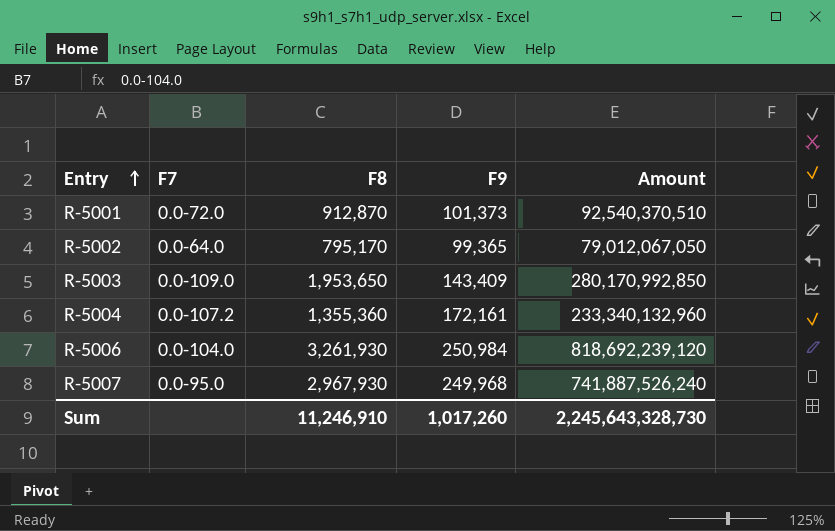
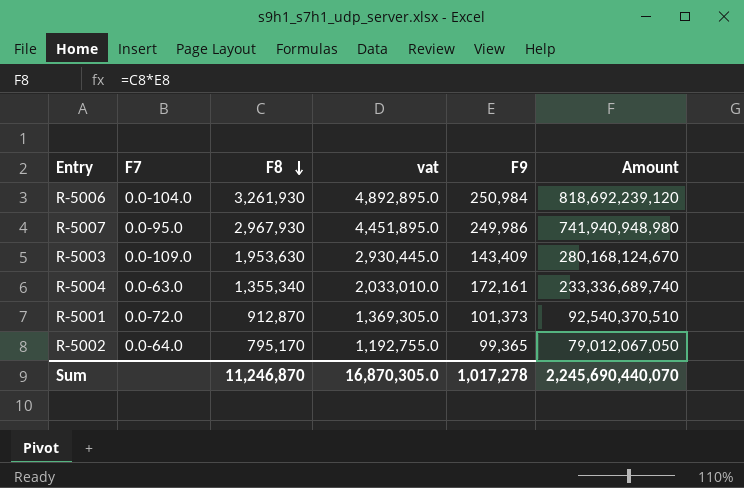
row order: Entry ascending -> F8 descending
column vat | formula: none -> [F8] * 1.5
R-5007 | F9: 249,968 -> 249,986
R-5007 | Amount: 741,887,526,240 -> 741,940,948,980
R-5003 | F8: 1,953,650 -> 1,953,630
R-5003 | Amount: 280,170,992,850 -> 280,168,124,670
R-5004 | F7: 0.0-107.2 -> 0.0-63.0
R-5004 | F8: 1,355,360 -> 1,355,340
R-5004 | Amount: 233,340,132,960 -> 233,336,689,740
Sum | F8: 11,246,910 -> 11,246,870
Sum | F9: 1,017,260 -> 1,017,278
Sum | Amount: 2,245,643,328,730 -> 2,245,690,440,070

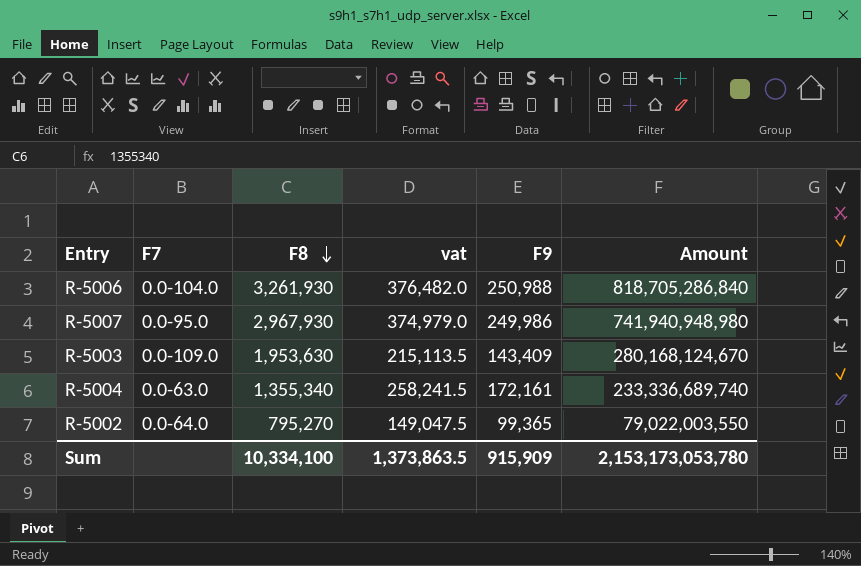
column vat | formula: [F8] * 1.5 -> [F9] * 1.5
row R-5001: 0.0-72.0 | 912,870 | 1,369,305.0 | 101,373 | 92,540,370,510 -> none
R-5006 | F9: 250,984 -> 250,988
R-5006 | Amount: 818,692,239,120 -> 818,705,286,840
R-5002 | F8: 795,170 -> 795,270
R-5002 | Amount: 79,012,067,050 -> 79,022,003,550
Sum | F8: 11,246,870 -> 10,334,100
Sum | vat: 16,870,305.0 -> 1,373,863.5
Sum | F9: 1,017,278 -> 915,909
Sum | Amount: 2,245,690,440,070 -> 2,153,173,053,780

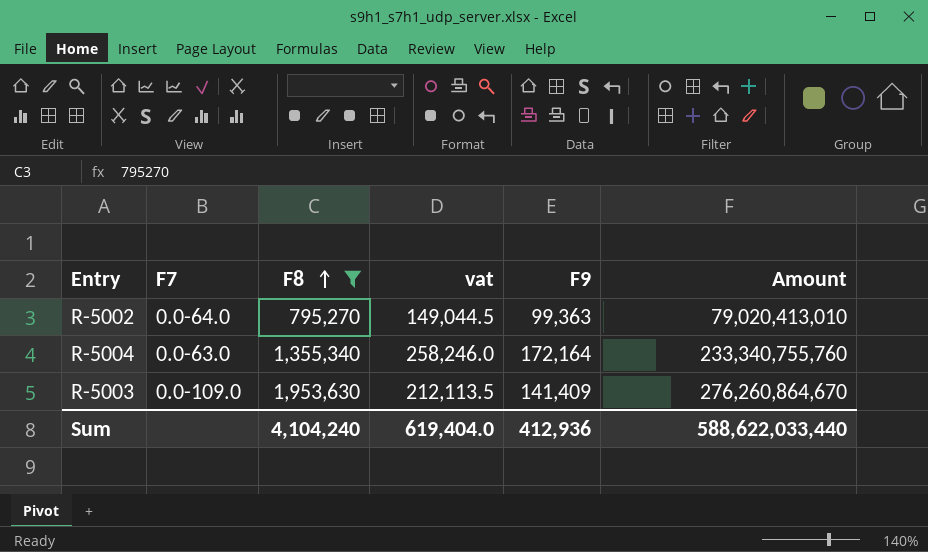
filter: none -> F8 <= 1,953,630
row order: F8 descending -> F8 ascending
R-5002 | vat: 149,047.5 -> 149,044.5
R-5002 | F9: 99,365 -> 99,363
R-5002 | Amount: 79,022,003,550 -> 79,020,413,010
R-5004 | vat: 258,241.5 -> 258,246.0
R-5004 | F9: 172,161 -> 172,164
R-5004 | Amount: 233,336,689,740 -> 233,340,755,760
R-5003 | vat: 215,113.5 -> 212,113.5
R-5003 | F9: 143,409 -> 141,409
R-5003 | Amount: 280,168,124,670 -> 276,260,864,670
Sum | F8: 10,334,100 -> 4,104,240
Sum | vat: 1,373,863.5 -> 619,404.0
Sum | F9: 915,909 -> 412,936
Sum | Amount: 2,153,173,053,780 -> 588,622,033,440

